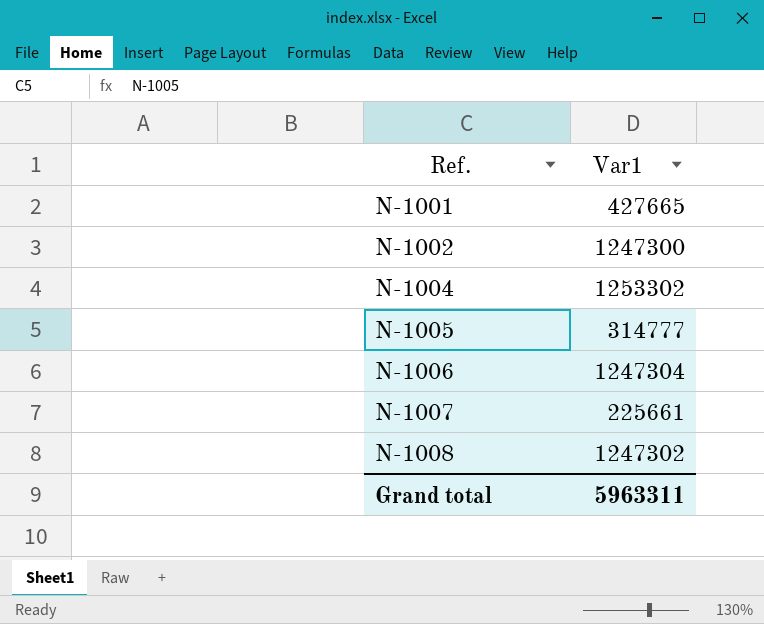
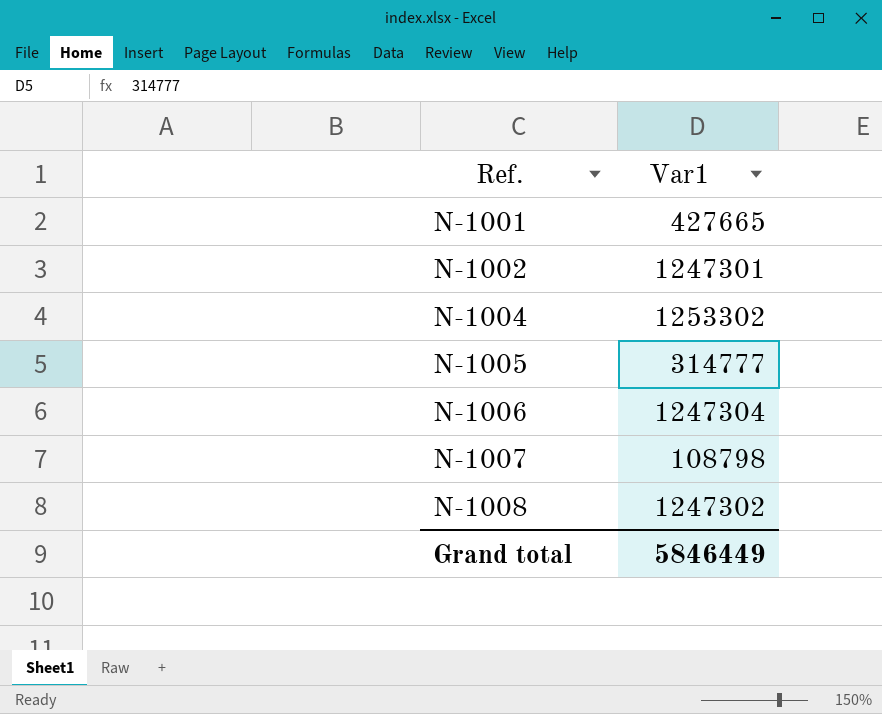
N-1002 | Var1: 1247300 -> 1247301
N-1007 | Var1: 225661 -> 108798
Grand total | Var1: 5963311 -> 5846449

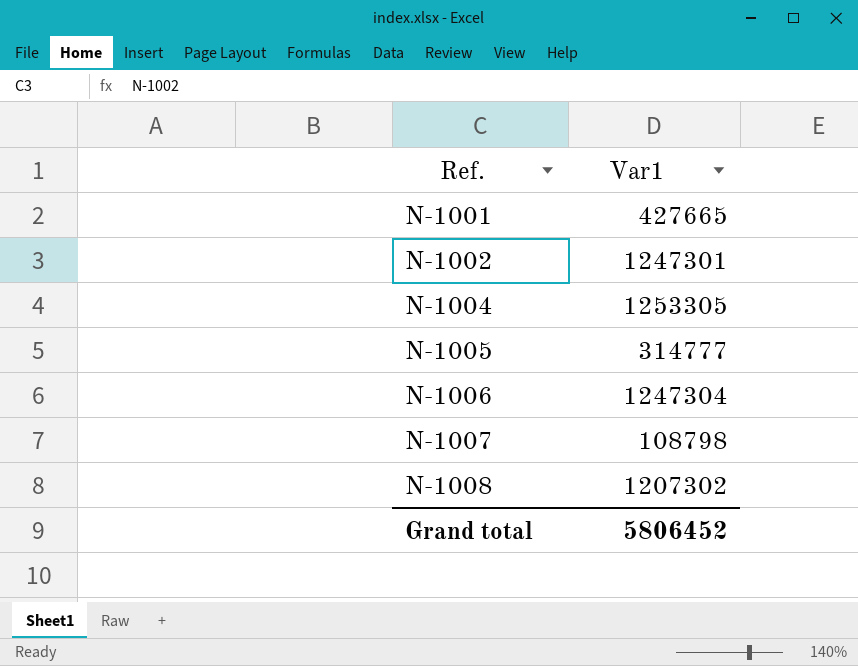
N-1004 | Var1: 1253302 -> 1253305
N-1008 | Var1: 1247302 -> 1207302
Grand total | Var1: 5846449 -> 5806452

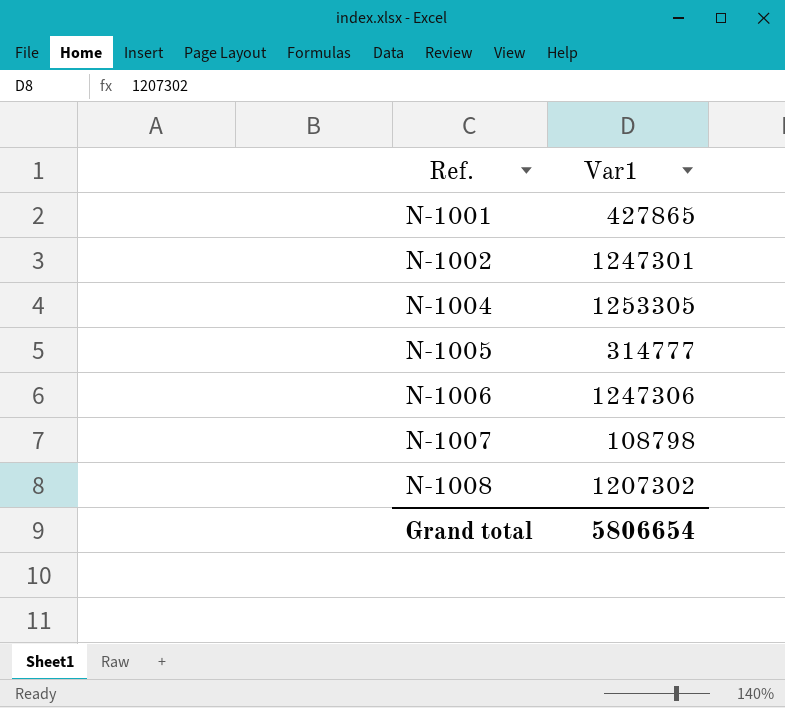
N-1001 | Var1: 427665 -> 427865
N-1006 | Var1: 1247304 -> 1247306
Grand total | Var1: 5806452 -> 5806654

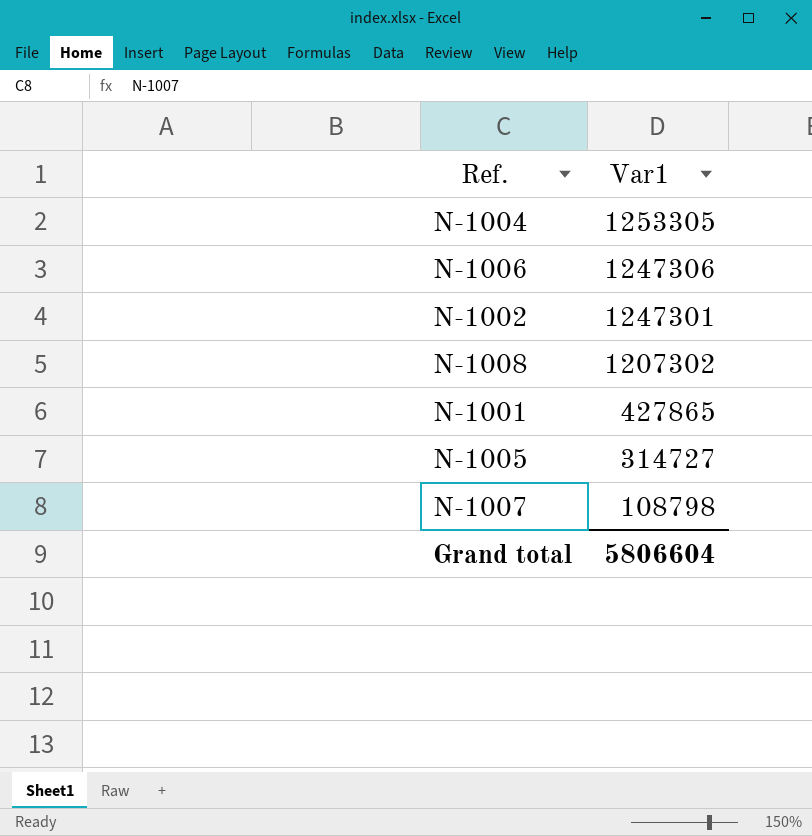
row order: Ref. ascending -> Var1 descending
N-1005 | Var1: 314777 -> 314727
Grand total | Var1: 5806654 -> 5806604

